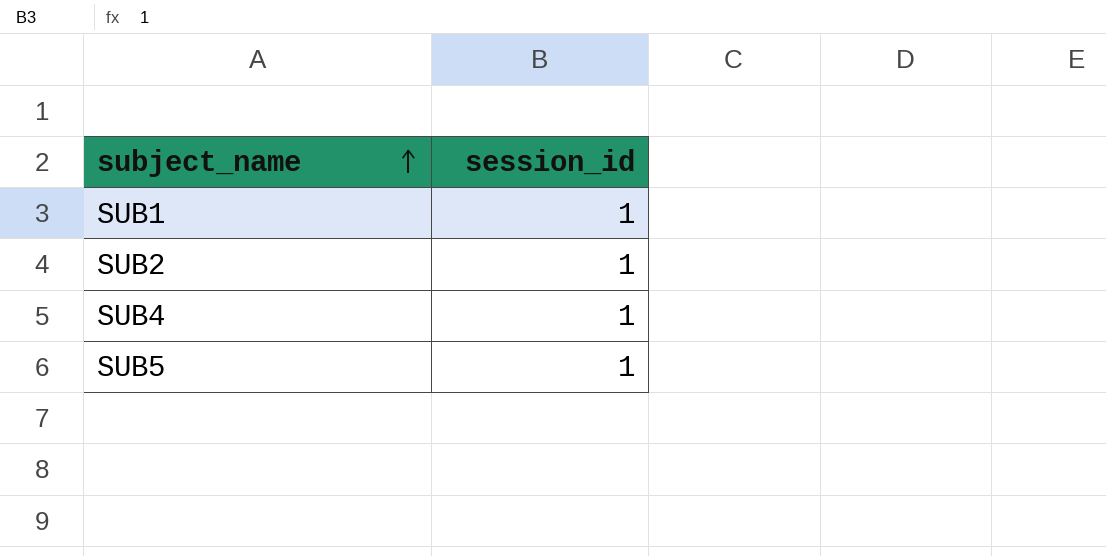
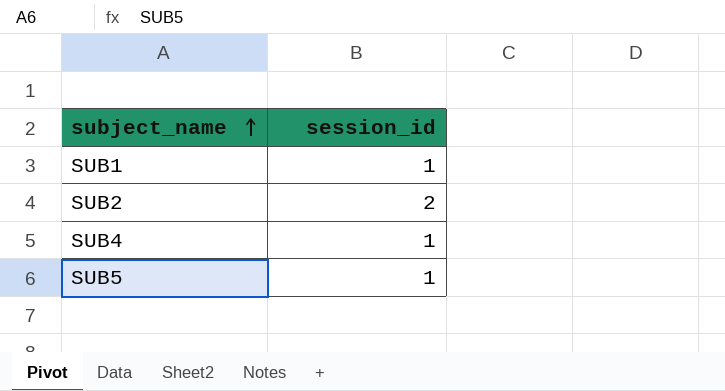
SUB2 | session_id: 1 -> 2

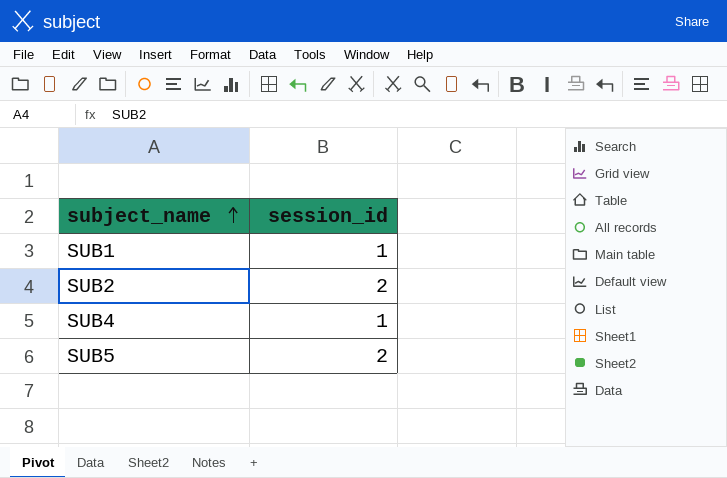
SUB5 | session_id: 1 -> 2

